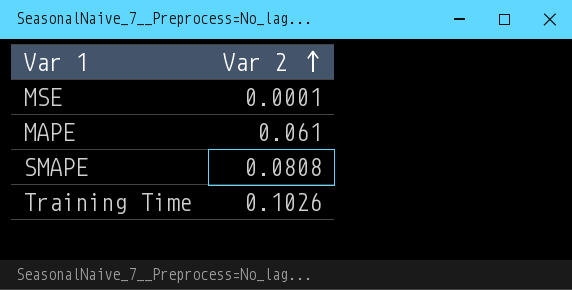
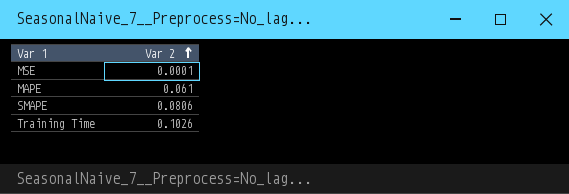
SMAPE | Var 2: 0.0808 -> 0.0806

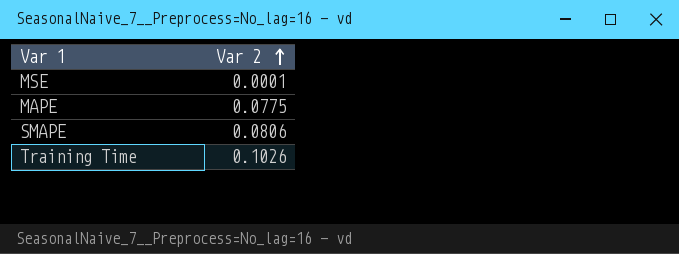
MAPE | Var 2: 0.061 -> 0.0775

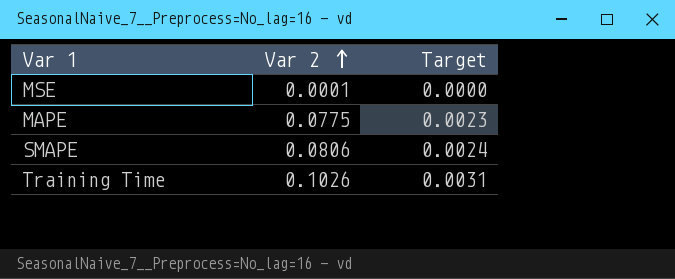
column Target | formula: none -> [Var 2] * 0.03

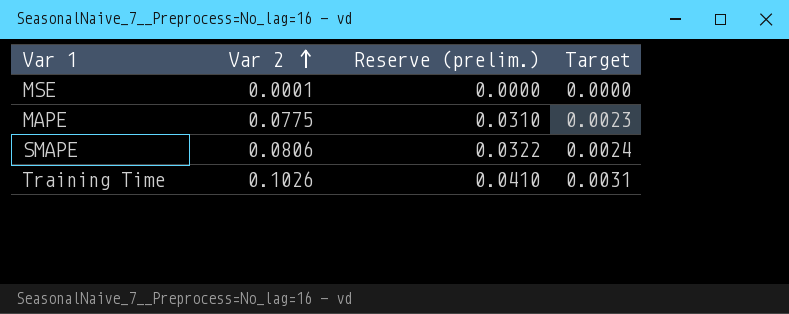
column Reserve (prelim.) | formula: none -> [Var 2] * 0.4

